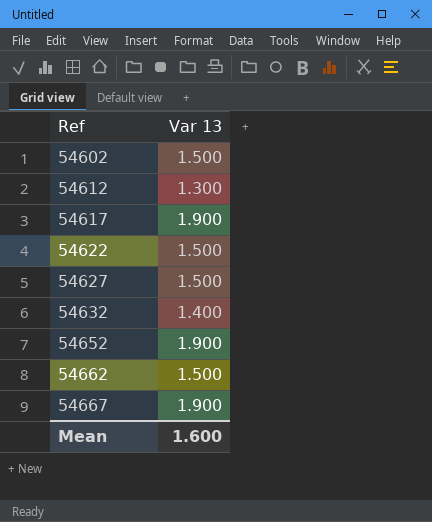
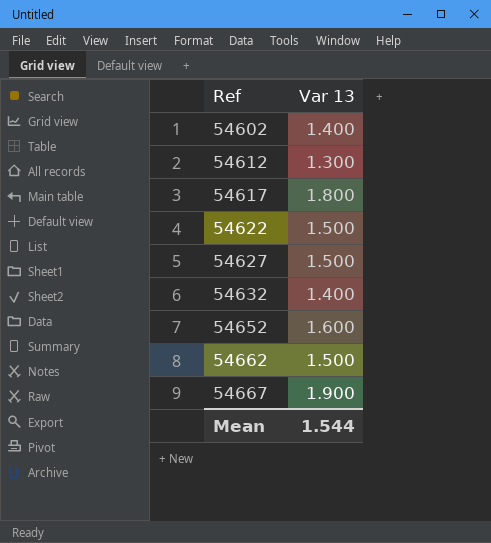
54602 | Var 13: 1.500 -> 1.400
54617 | Var 13: 1.900 -> 1.800
54652 | Var 13: 1.900 -> 1.600
Mean | Var 13: 1.600 -> 1.544

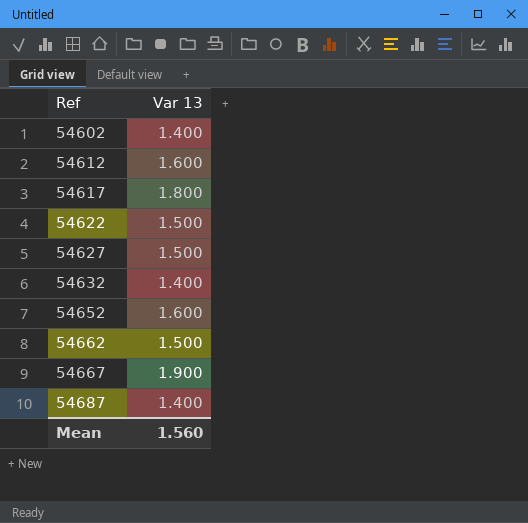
54612 | Var 13: 1.300 -> 1.600
row 54687: none -> 1.400
Mean | Var 13: 1.544 -> 1.560

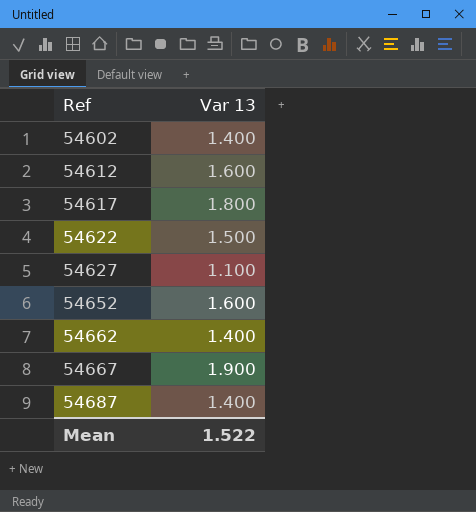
row 54632: 1.400 -> none
54627 | Var 13: 1.500 -> 1.100
54662 | Var 13: 1.500 -> 1.400
Mean | Var 13: 1.560 -> 1.522

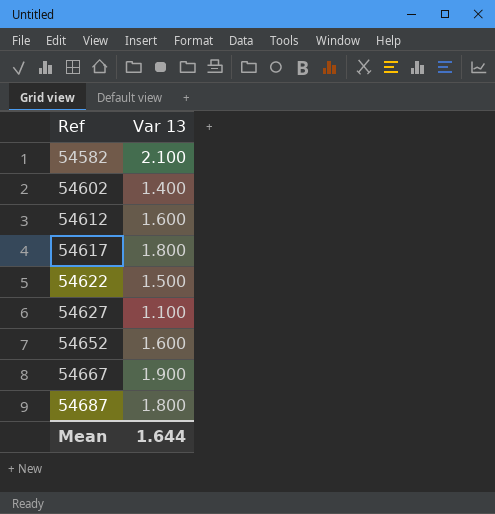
row 54662: 1.400 -> none
row 54582: none -> 2.100
54687 | Var 13: 1.400 -> 1.800
Mean | Var 13: 1.522 -> 1.644

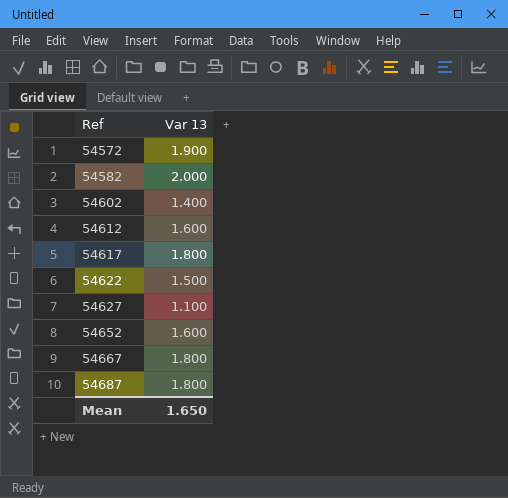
row 54572: none -> 1.900
54582 | Var 13: 2.100 -> 2.000
54667 | Var 13: 1.900 -> 1.800
Mean | Var 13: 1.644 -> 1.650

